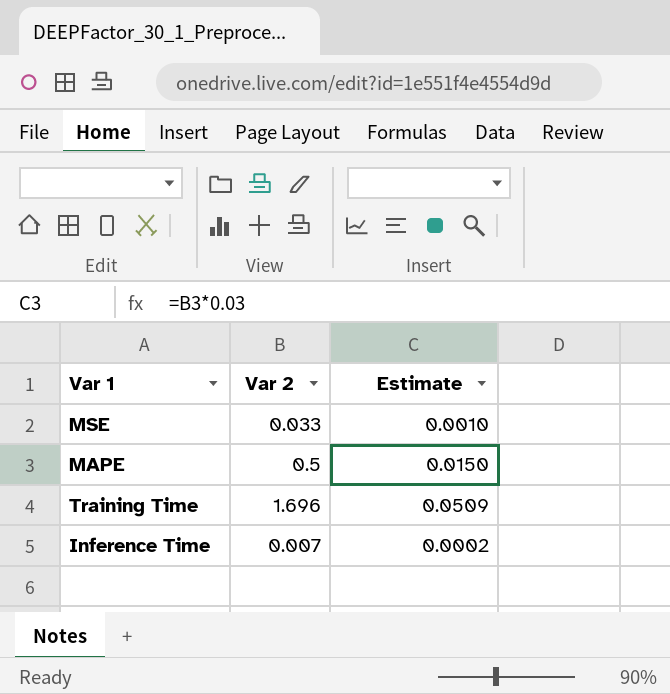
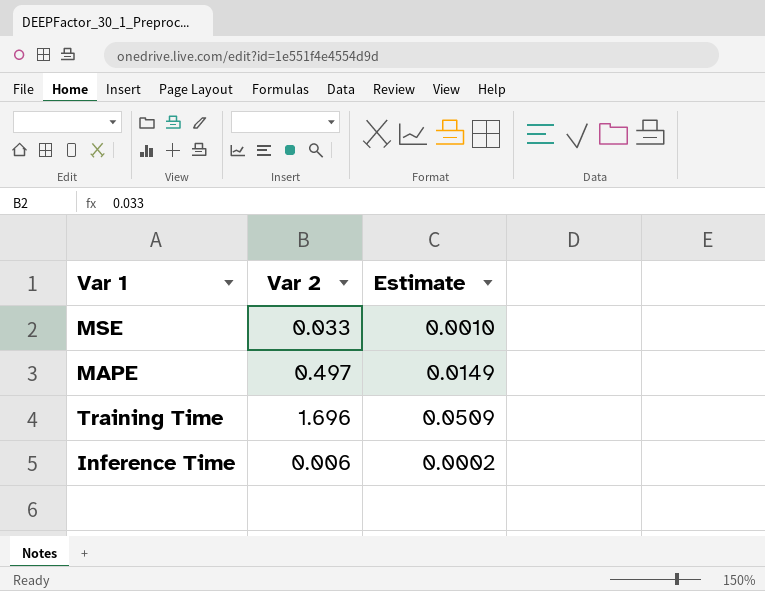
MAPE | Var 2: 0.5 -> 0.497
MAPE | Estimate: 0.0150 -> 0.0149
Inference Time | Var 2: 0.007 -> 0.006

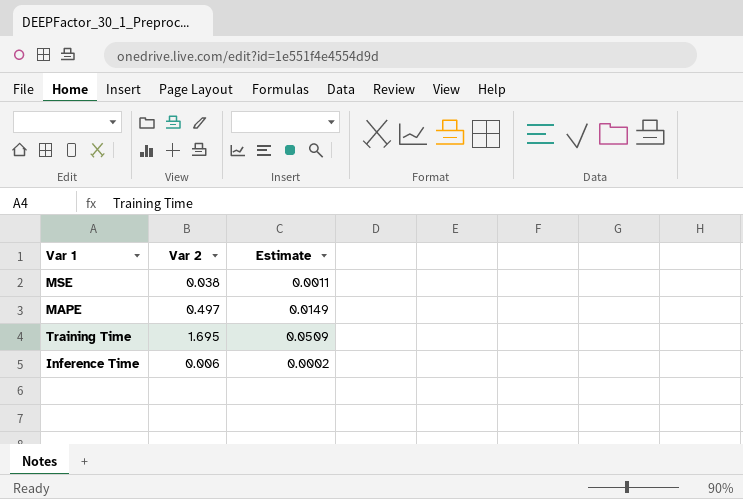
MSE | Var 2: 0.033 -> 0.038
MSE | Estimate: 0.0010 -> 0.0011
Training Time | Var 2: 1.696 -> 1.695

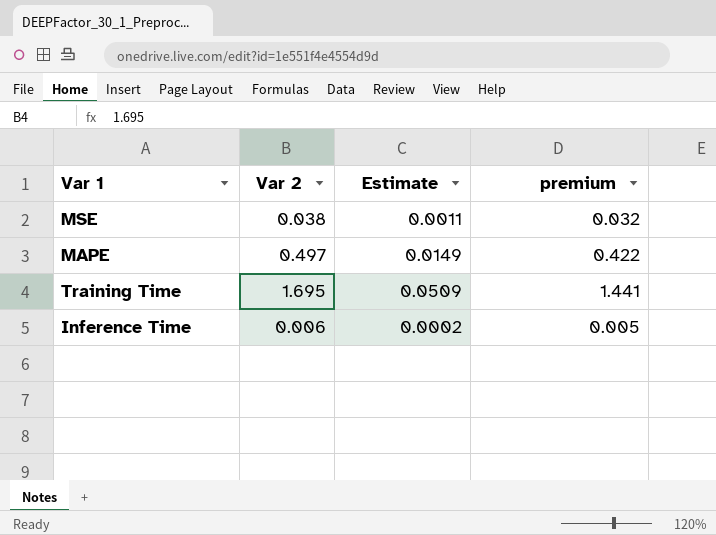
column premium | formula: none -> [Var 2] * 0.85

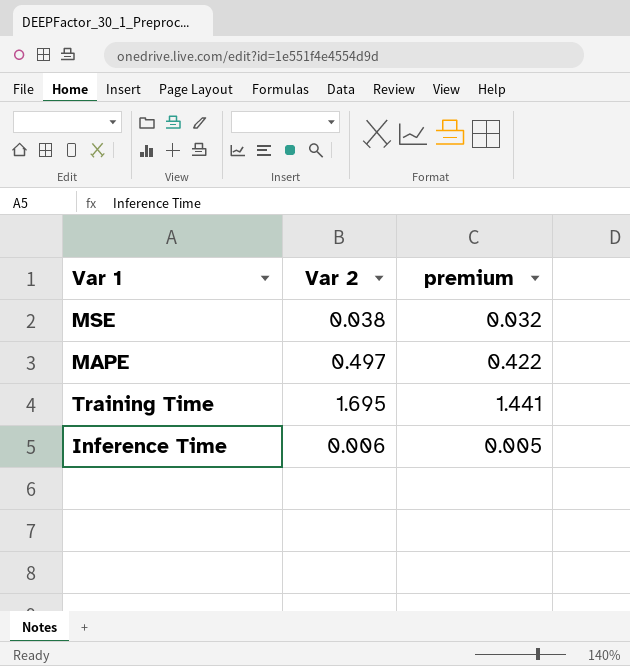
column Estimate | formula: [Var 2] * 0.03 -> none

